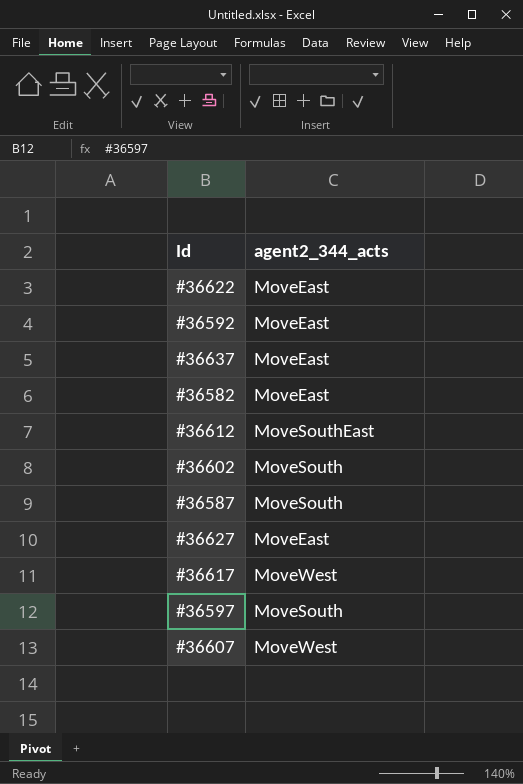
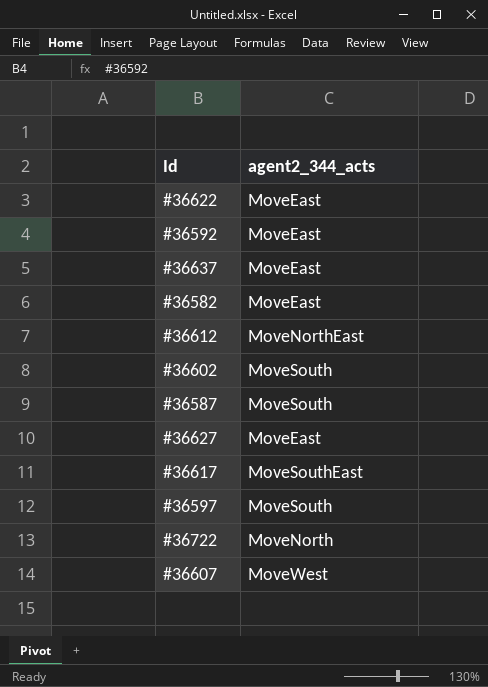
#36612 | agent2_344_acts: MoveSouthEast -> MoveNorthEast
#36617 | agent2_344_acts: MoveWest -> MoveSouthEast
row #36722: none -> MoveNorth

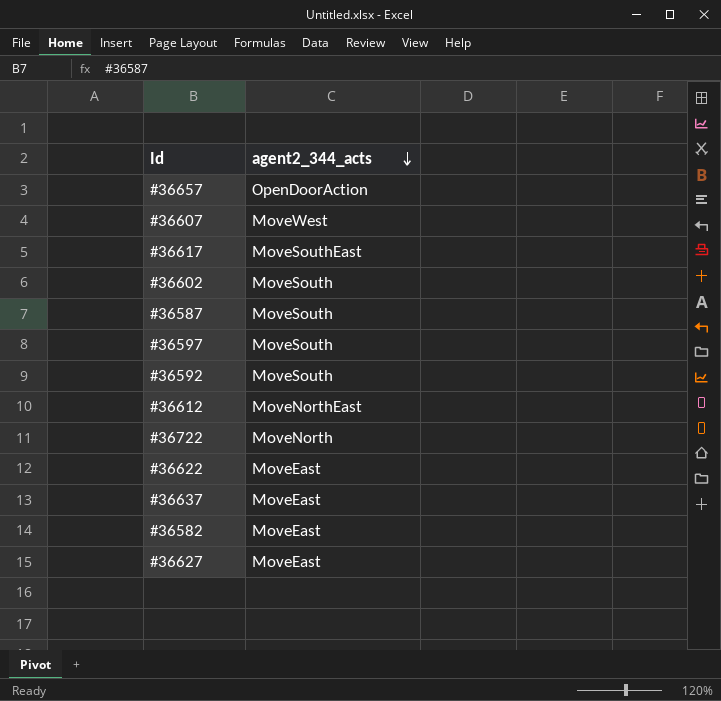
row order: none -> agent2_344_acts descending
row #36657: none -> OpenDoorAction
#36592 | agent2_344_acts: MoveEast -> MoveSouth

